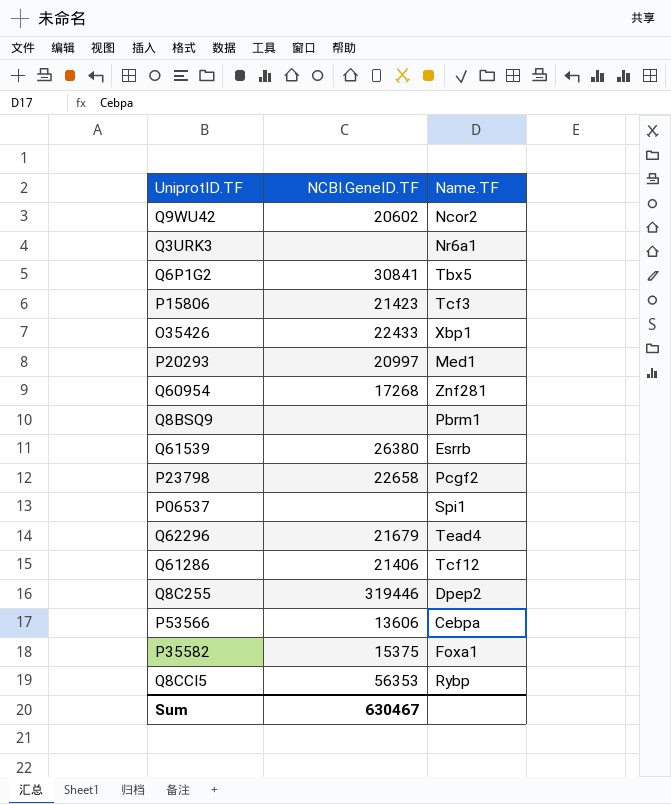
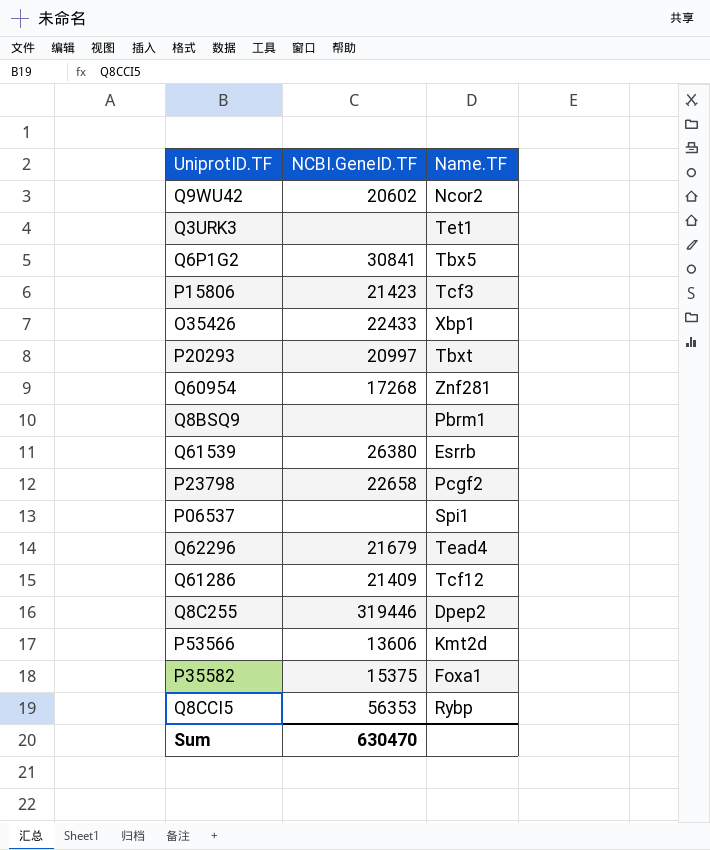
Q3URK3 | Name.TF: Nr6a1 -> Tet1
P20293 | Name.TF: Med1 -> Tbxt
Q61286 | NCBI.GeneID.TF: 21406 -> 21409
P53566 | Name.TF: Cebpa -> Kmt2d
Sum | NCBI.GeneID.TF: 630467 -> 630470

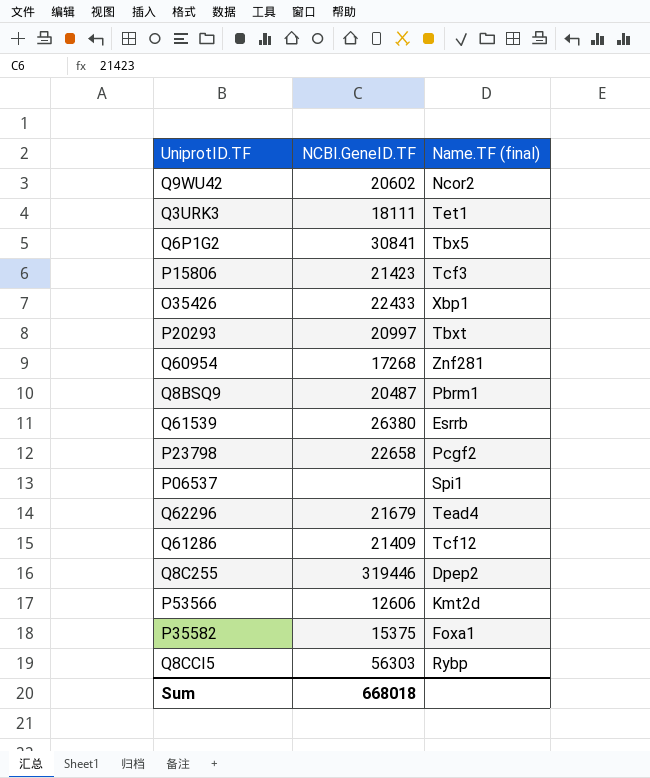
column name: Name.TF -> Name.TF (final)
Q3URK3 | NCBI.GeneID.TF: none -> 18111
Q8BSQ9 | NCBI.GeneID.TF: none -> 20487
P53566 | NCBI.GeneID.TF: 13606 -> 12606
Q8CCI5 | NCBI.GeneID.TF: 56353 -> 56303
Sum | NCBI.GeneID.TF: 630470 -> 668018

